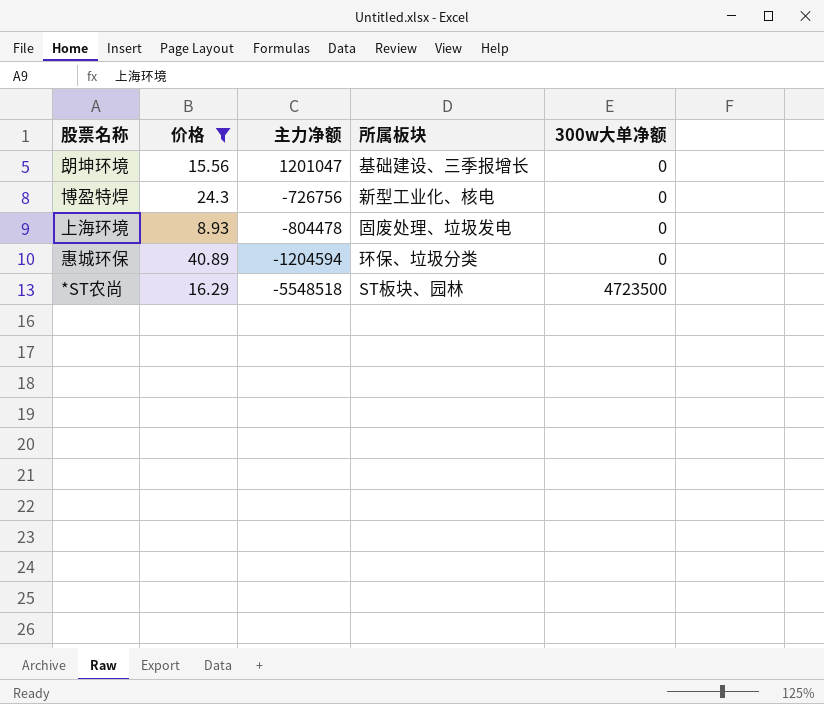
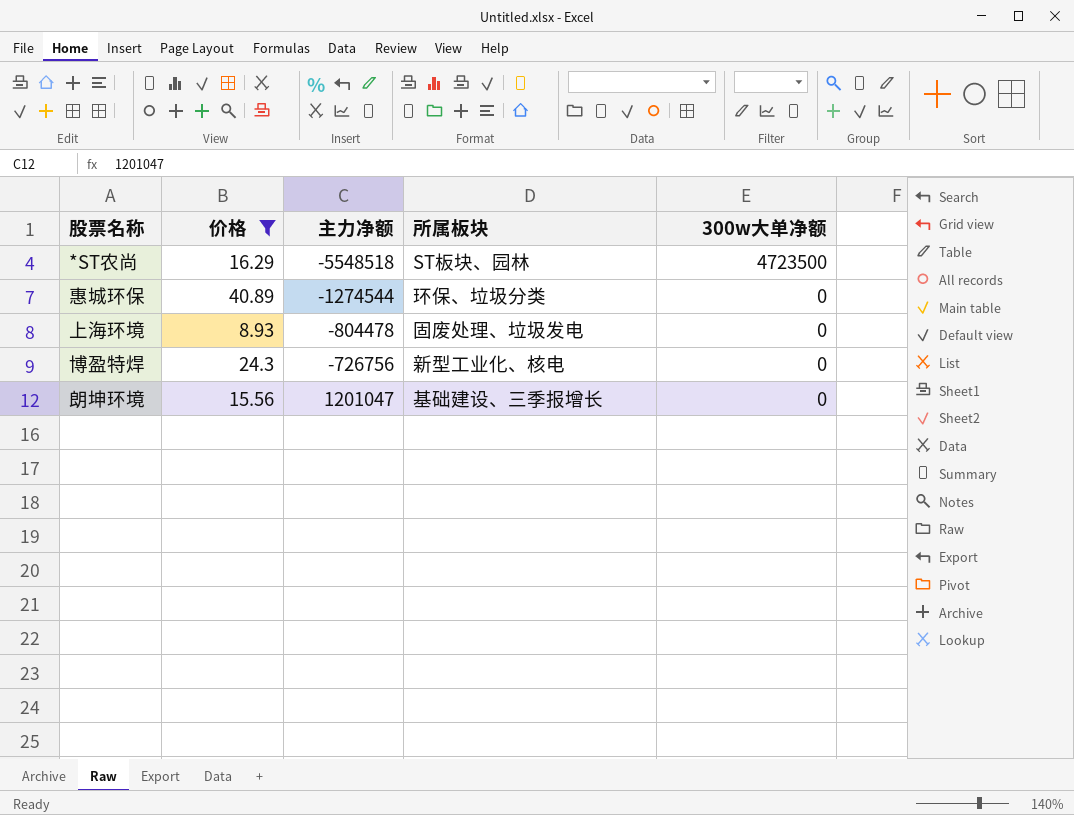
row order: 主力净额 descending -> 主力净额 ascending
惠城环保 | 主力净额: -1204594 -> -1274544

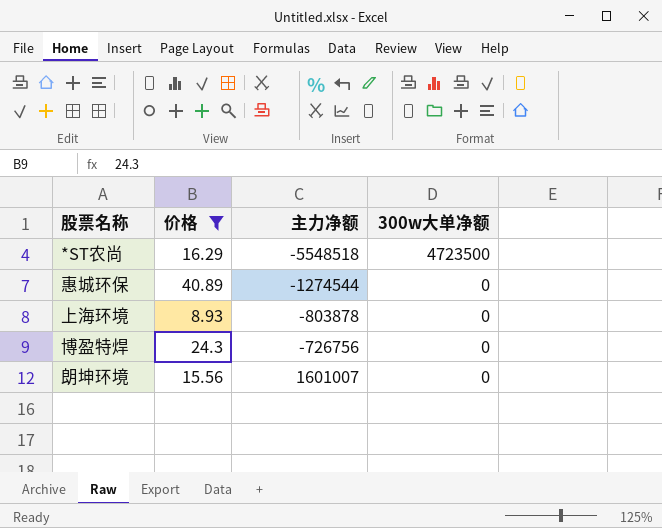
column 所属板块 | position: 4 -> none
上海环境 | 主力净额: -804478 -> -803878
朗坤环境 | 主力净额: 1201047 -> 1601007

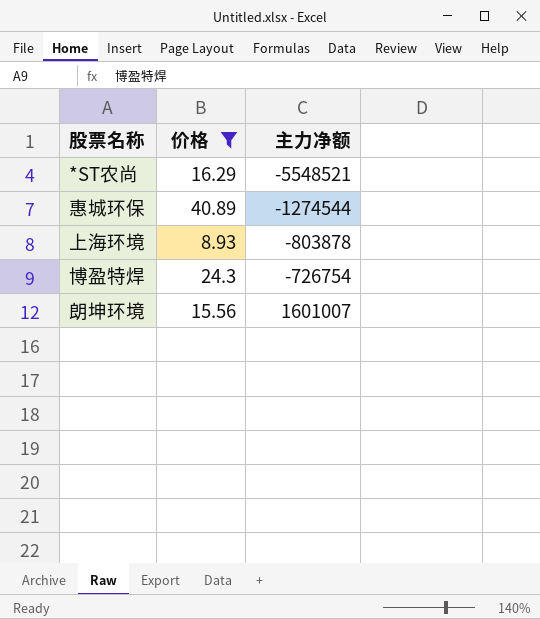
column 300w大单净额 | position: 4 -> none
*ST农尚 | 主力净额: -5548518 -> -5548521
博盈特焊 | 主力净额: -726756 -> -726754

